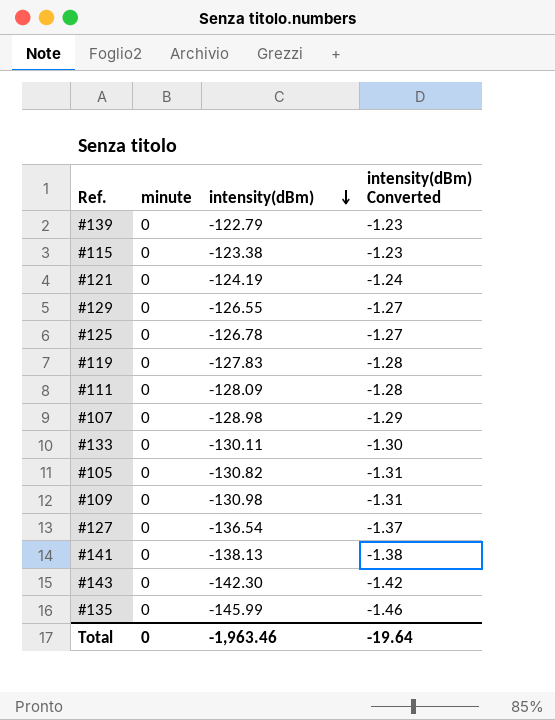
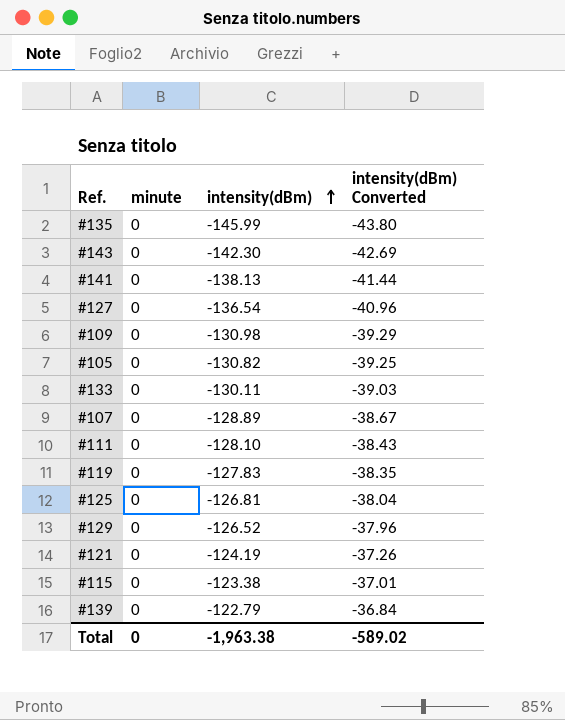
row order: intensity(dBm) descending -> intensity(dBm) ascending
column intensity(dBm) Converted | formula: [intensity(dBm)] * 0.01 -> [intensity(dBm)] * 0.3
#107 | intensity(dBm): -128.98 -> -128.89
#111 | intensity(dBm): -128.09 -> -128.10
#125 | intensity(dBm): -126.78 -> -126.81
#129 | intensity(dBm): -126.55 -> -126.52
Total | intensity(dBm): -1,963.46 -> -1,963.38
Total | intensity(dBm) Converted: -19.64 -> -589.02

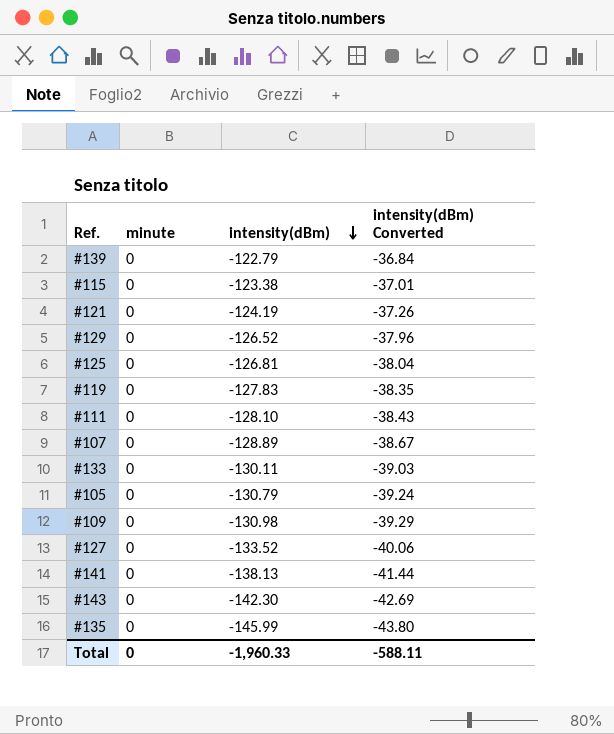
row order: intensity(dBm) ascending -> intensity(dBm) descending
#105 | intensity(dBm): -130.82 -> -130.79
#105 | intensity(dBm) Converted: -39.25 -> -39.24
#127 | intensity(dBm): -136.54 -> -133.52
#127 | intensity(dBm) Converted: -40.96 -> -40.06
Total | intensity(dBm): -1,963.38 -> -1,960.33
Total | intensity(dBm) Converted: -589.02 -> -588.11

